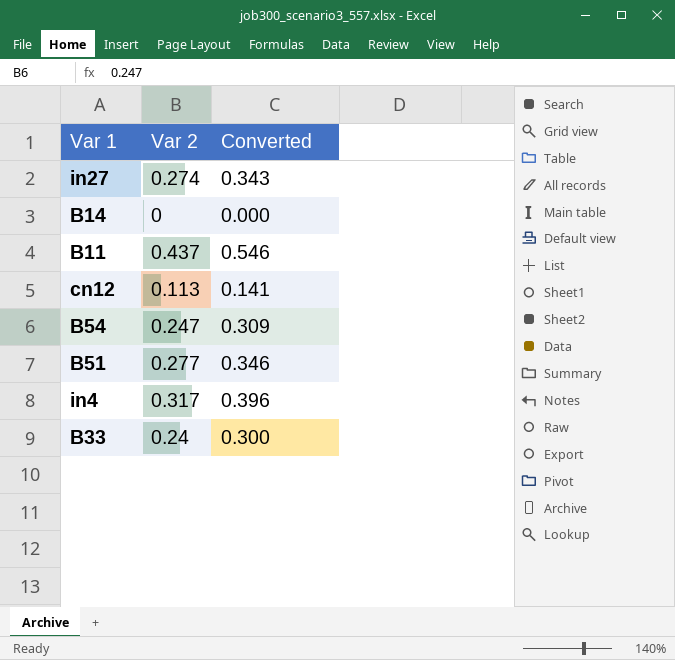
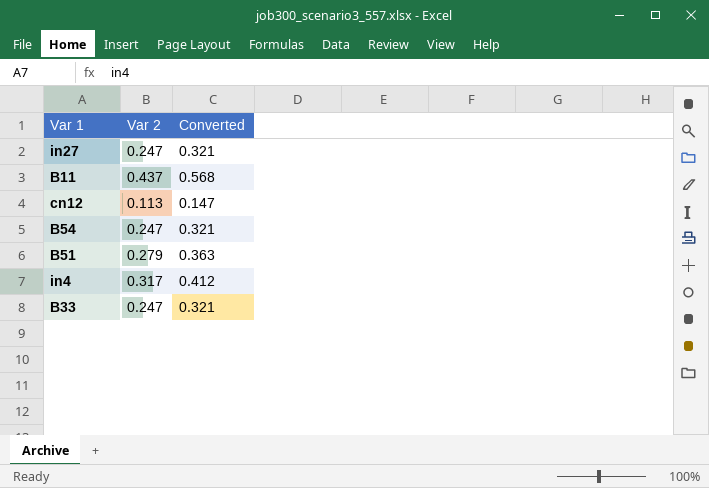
column Converted | formula: [Var 2] * 1.25 -> [Var 2] * 1.3
row B14: 0 | 0.000 -> none
in27 | Var 2: 0.274 -> 0.247
B51 | Var 2: 0.277 -> 0.279
B33 | Var 2: 0.24 -> 0.247

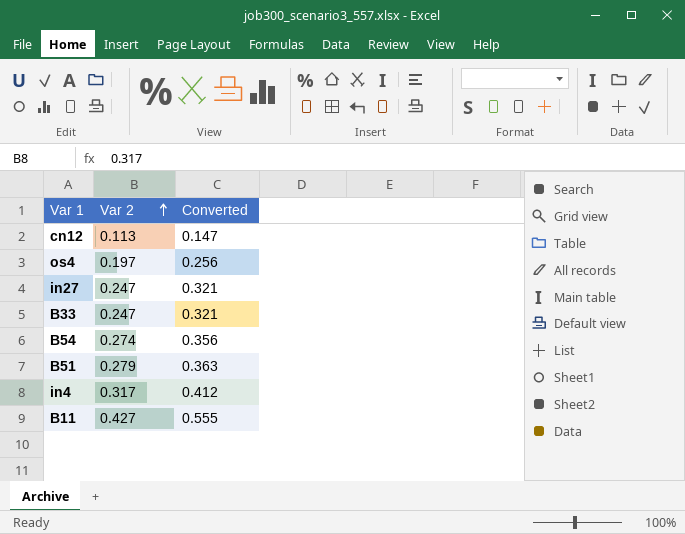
row order: none -> Var 2 ascending
row os4: none -> 0.197 | 0.256
B54 | Var 2: 0.247 -> 0.274
B54 | Converted: 0.321 -> 0.356
B11 | Var 2: 0.437 -> 0.427
B11 | Converted: 0.568 -> 0.555

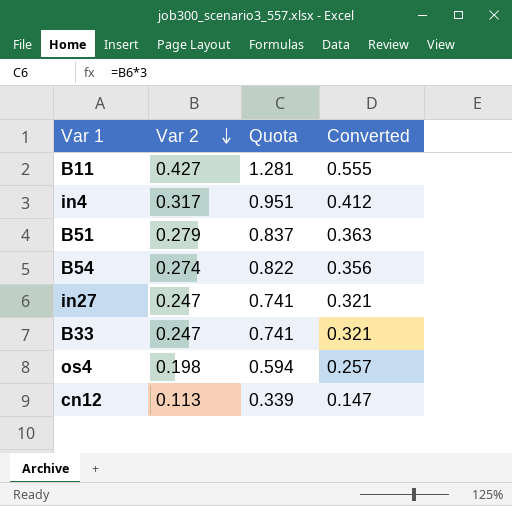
row order: Var 2 ascending -> Var 2 descending
column Quota | formula: none -> [Var 2] * 3
os4 | Var 2: 0.197 -> 0.198
os4 | Converted: 0.256 -> 0.257

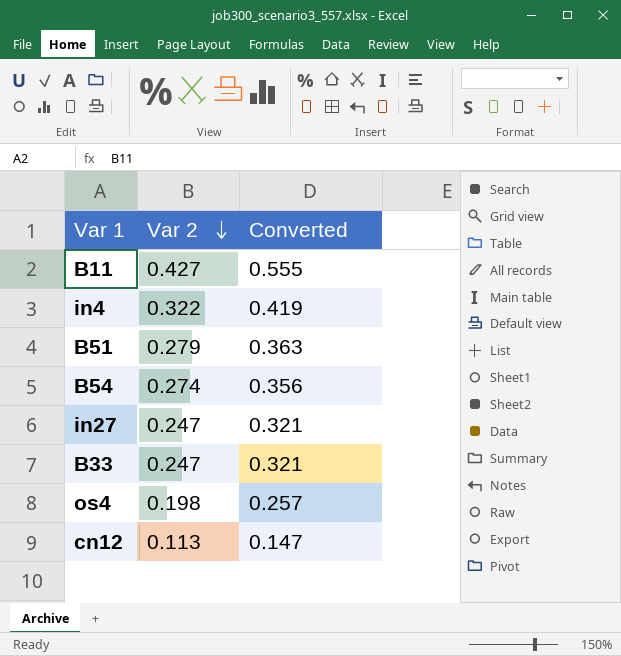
column Quota | formula: [Var 2] * 3 -> none
in4 | Var 2: 0.317 -> 0.322
in4 | Converted: 0.412 -> 0.419

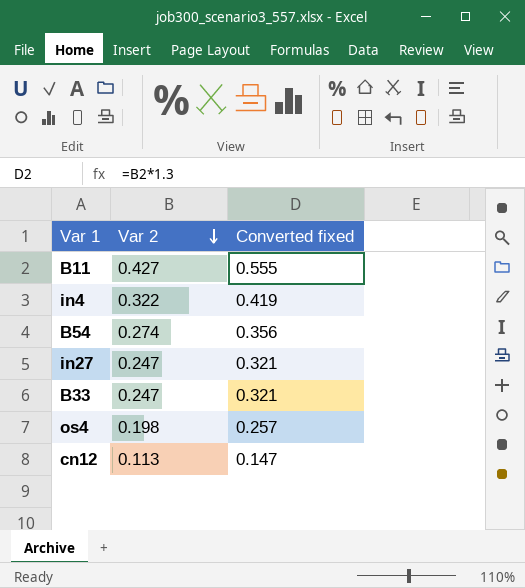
column name: Converted -> Converted fixed
row B51: 0.279 | 0.363 -> none

